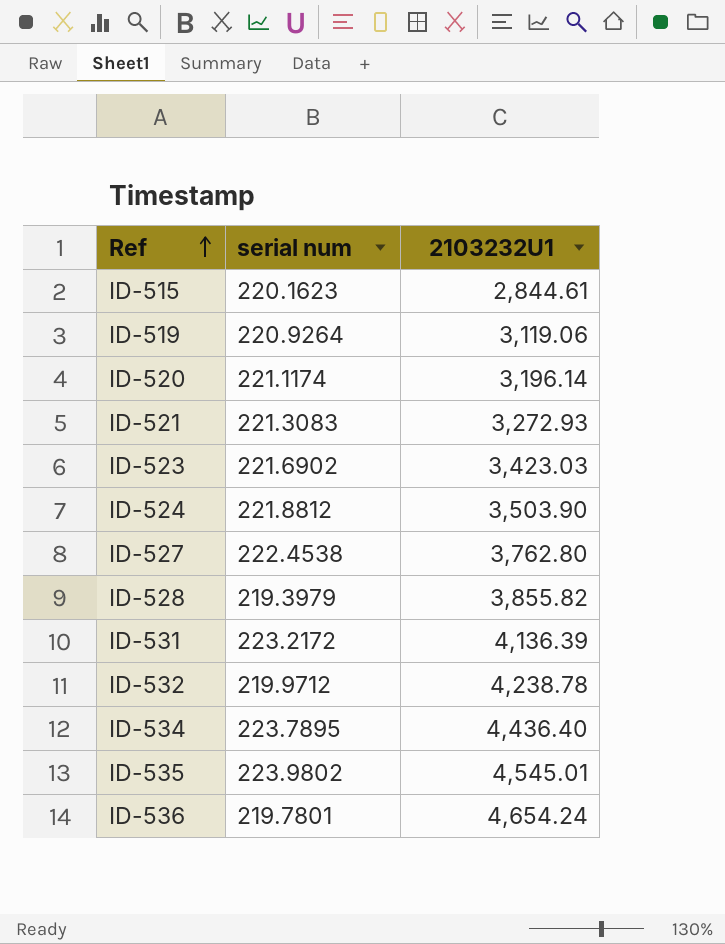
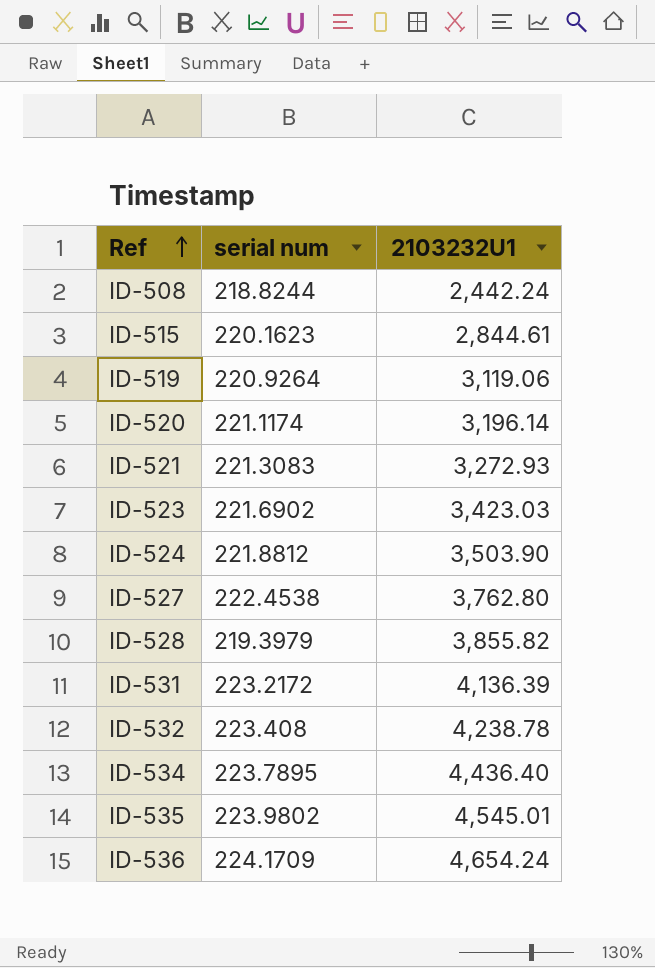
row ID-508: none -> 218.8244 | 2,442.24
ID-532 | serial num: 219.9712 -> 223.408
ID-536 | serial num: 219.7801 -> 224.1709

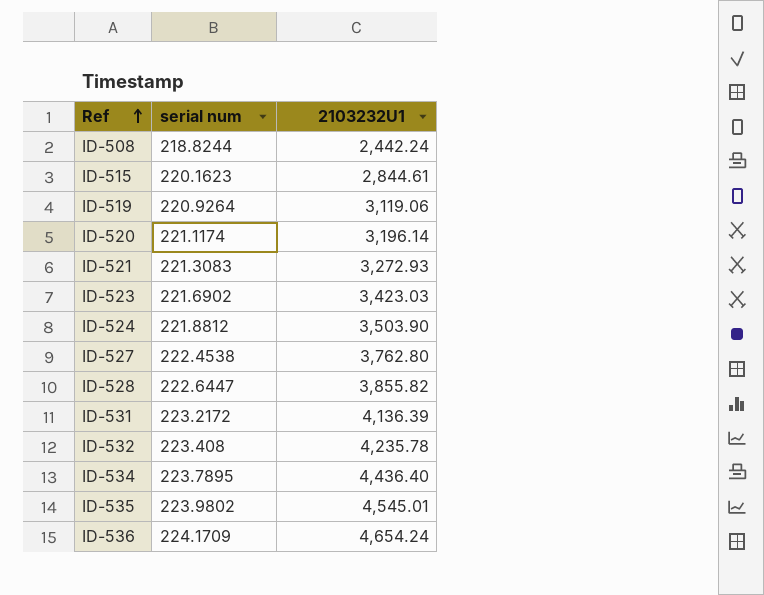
ID-528 | serial num: 219.3979 -> 222.6447
ID-532 | 2103232U1: 4,238.78 -> 4,235.78

